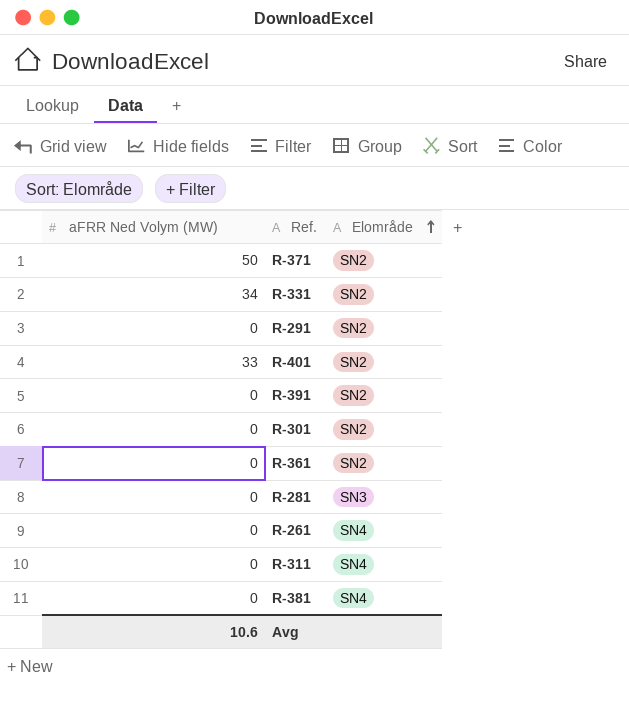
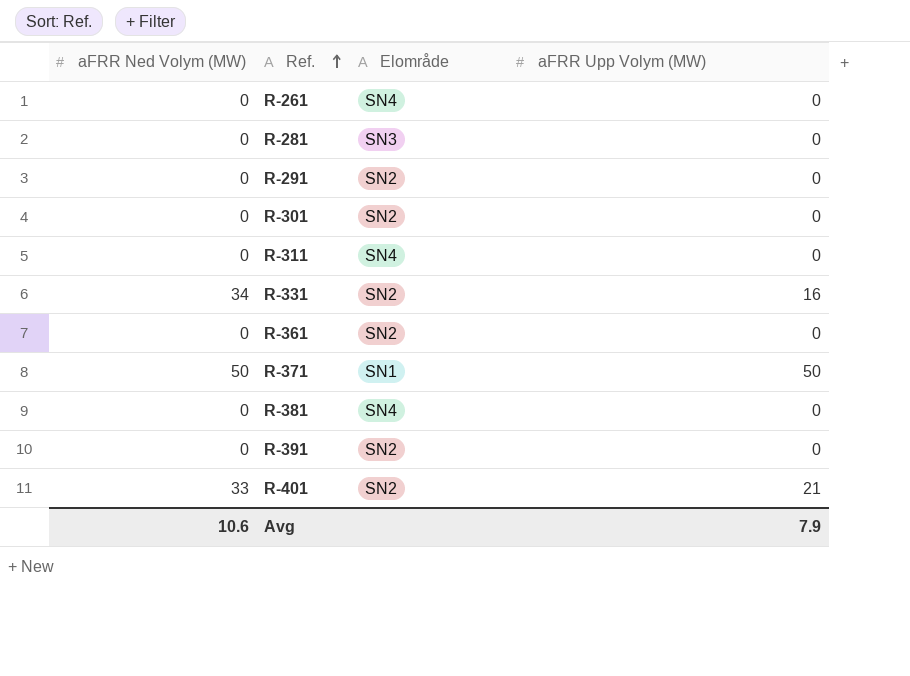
row order: Elområde ascending -> Ref. ascending
column aFRR Upp Volym (MW) | position: none -> 4
R-371 | Elområde: SN2 -> SN1

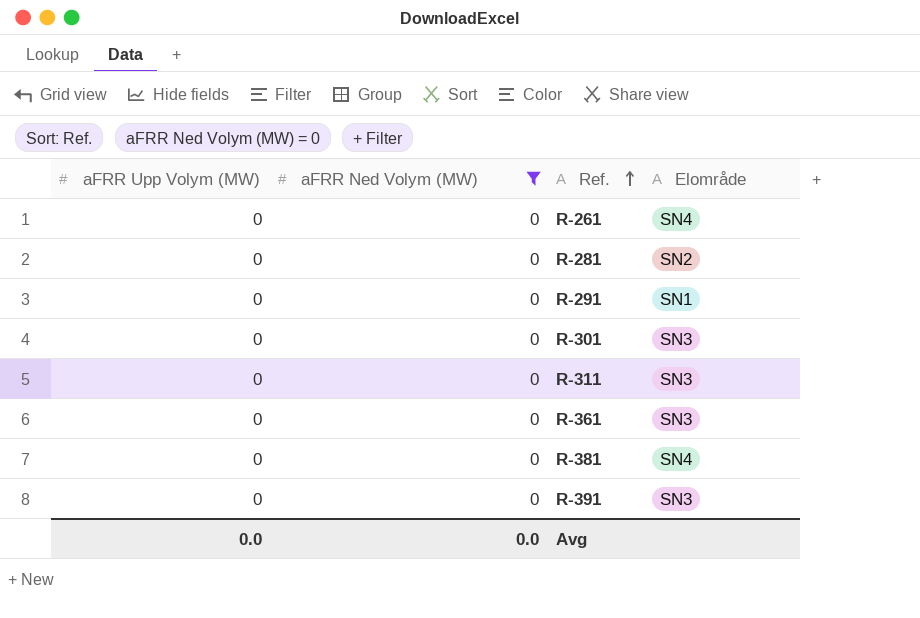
filter: none -> aFRR Ned Volym (MW) = 0
column aFRR Upp Volym (MW) | position: 4 -> 1
R-281 | Elområde: SN3 -> SN2
R-291 | Elområde: SN2 -> SN1
R-301 | Elområde: SN2 -> SN3
R-311 | Elområde: SN4 -> SN3
R-361 | Elområde: SN2 -> SN3
R-391 | Elområde: SN2 -> SN3
Avg | aFRR Upp Volym (MW): 7.9 -> 0.0
Avg | aFRR Ned Volym (MW): 10.6 -> 0.0

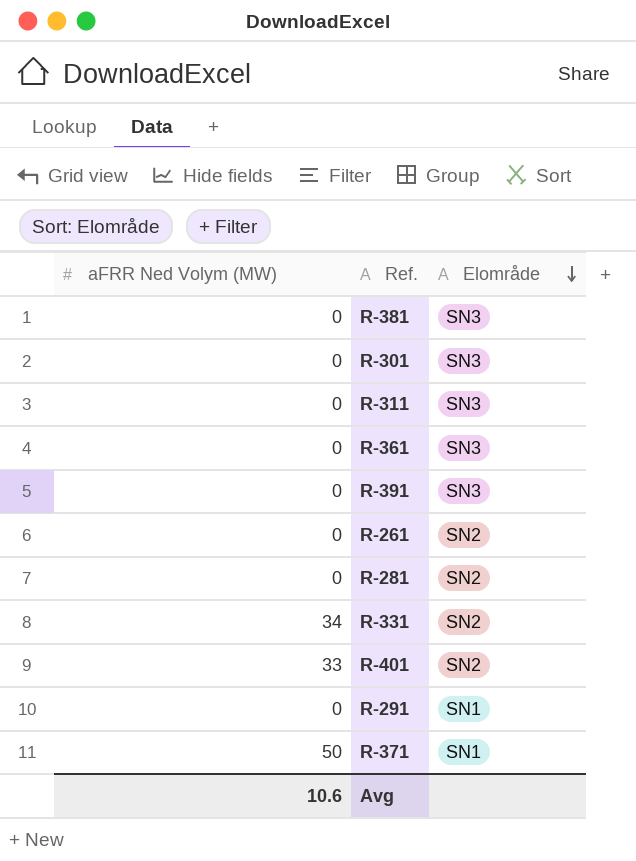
filter: aFRR Ned Volym (MW) = 0 -> none
row order: Ref. ascending -> Elområde descending
column aFRR Upp Volym (MW) | position: 1 -> none
R-381 | Elområde: SN4 -> SN3
R-261 | Elområde: SN4 -> SN2
Avg | aFRR Ned Volym (MW): 0.0 -> 10.6

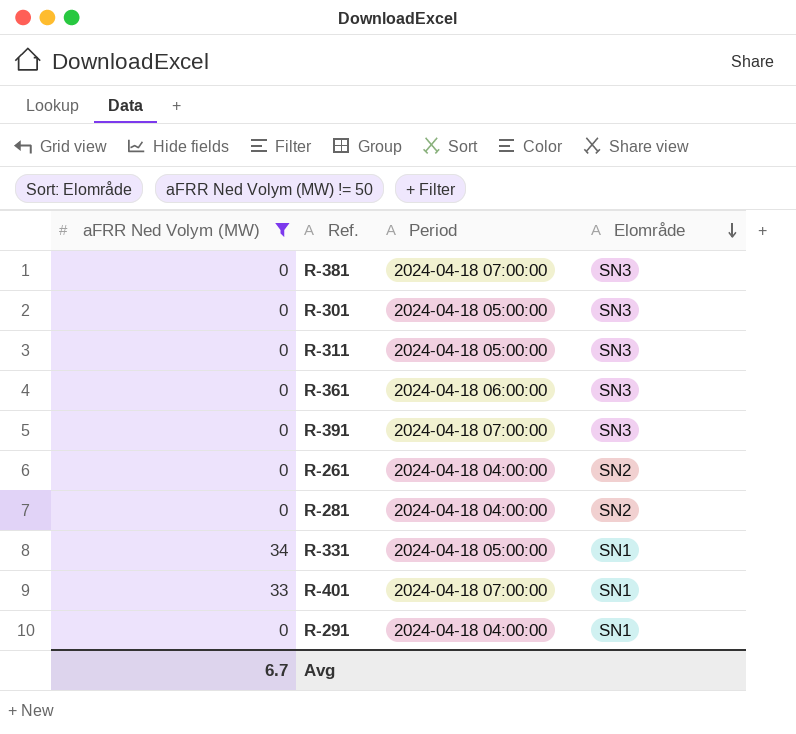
filter: none -> aFRR Ned Volym (MW) != 50
column Period | position: none -> 3
R-331 | Elområde: SN2 -> SN1
R-401 | Elområde: SN2 -> SN1
Avg | aFRR Ned Volym (MW): 10.6 -> 6.7

